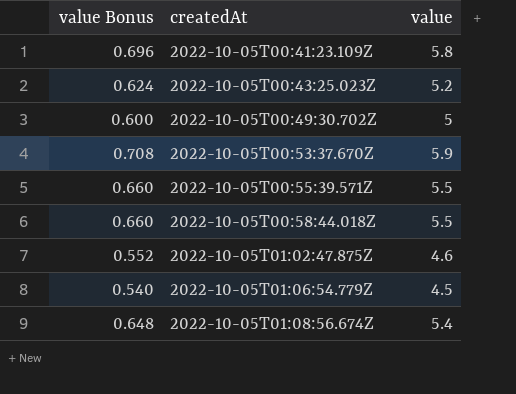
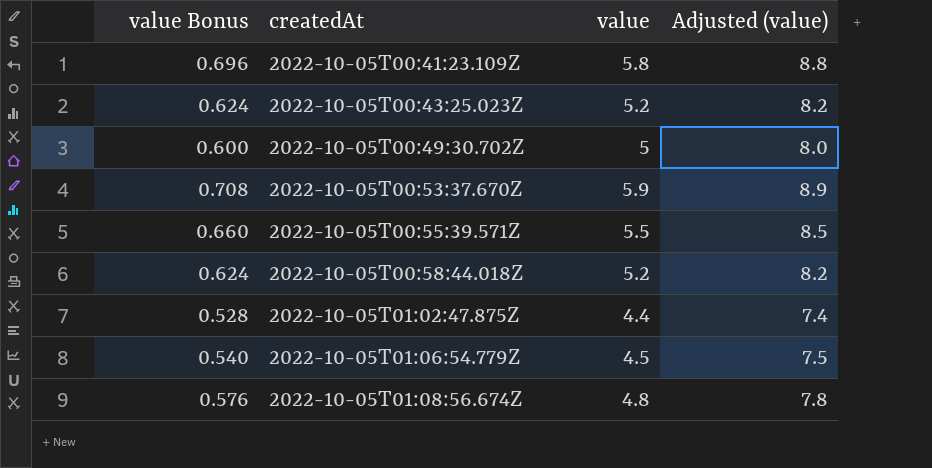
column Adjusted (value) | formula: none -> [value] + 3
2022-10-05T00:58:44.018Z | value Bonus: 0.660 -> 0.624
2022-10-05T00:58:44.018Z | value: 5.5 -> 5.2
2022-10-05T01:02:47.875Z | value Bonus: 0.552 -> 0.528
2022-10-05T01:02:47.875Z | value: 4.6 -> 4.4
2022-10-05T01:08:56.674Z | value Bonus: 0.648 -> 0.576
2022-10-05T01:08:56.674Z | value: 5.4 -> 4.8

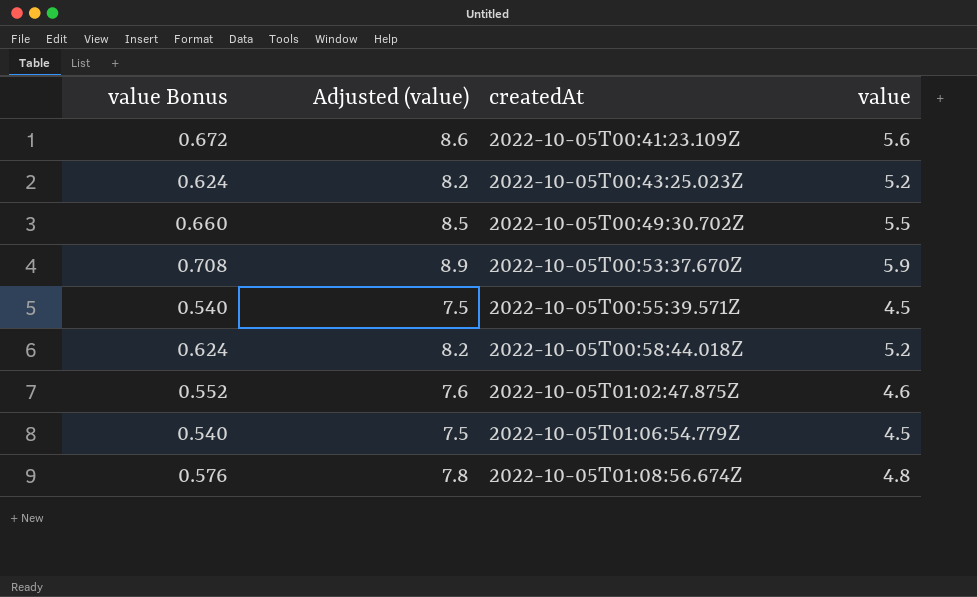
column Adjusted (value) | position: 4 -> 2
2022-10-05T00:41:23.109Z | value Bonus: 0.696 -> 0.672
2022-10-05T00:41:23.109Z | Adjusted (value): 8.8 -> 8.6
2022-10-05T00:41:23.109Z | value: 5.8 -> 5.6
2022-10-05T00:49:30.702Z | value Bonus: 0.600 -> 0.660
2022-10-05T00:49:30.702Z | Adjusted (value): 8.0 -> 8.5
2022-10-05T00:49:30.702Z | value: 5 -> 5.5
2022-10-05T00:55:39.571Z | value Bonus: 0.660 -> 0.540
2022-10-05T00:55:39.571Z | Adjusted (value): 8.5 -> 7.5
2022-10-05T00:55:39.571Z | value: 5.5 -> 4.5
2022-10-05T01:02:47.875Z | value Bonus: 0.528 -> 0.552
2022-10-05T01:02:47.875Z | Adjusted (value): 7.4 -> 7.6
2022-10-05T01:02:47.875Z | value: 4.4 -> 4.6

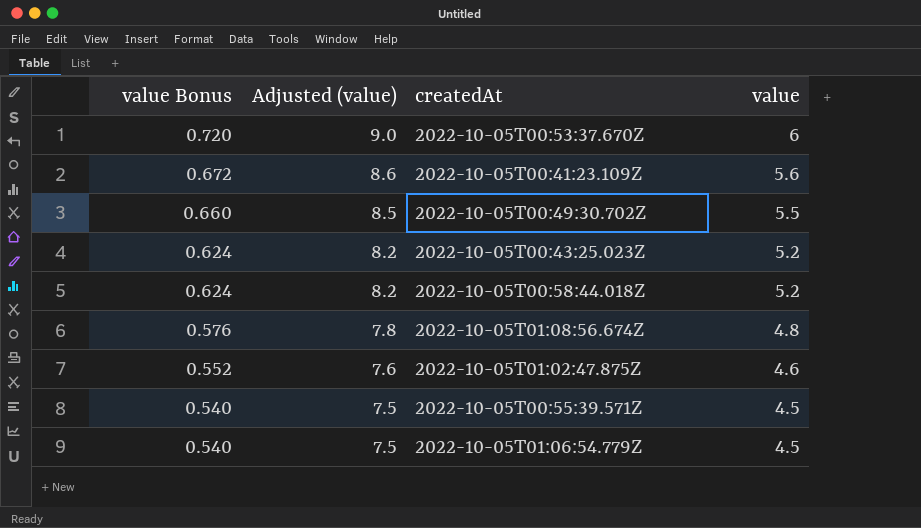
row order: createdAt ascending -> value Bonus descending
2022-10-05T00:53:37.670Z | value Bonus: 0.708 -> 0.720
2022-10-05T00:53:37.670Z | Adjusted (value): 8.9 -> 9.0
2022-10-05T00:53:37.670Z | value: 5.9 -> 6

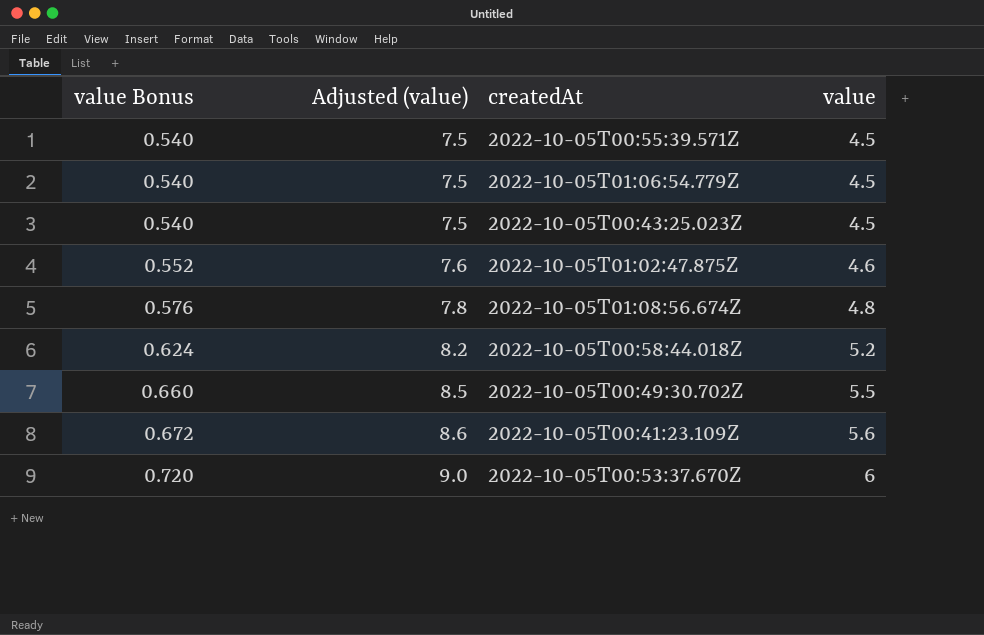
row order: value Bonus descending -> value Bonus ascending
2022-10-05T00:43:25.023Z | value Bonus: 0.624 -> 0.540
2022-10-05T00:43:25.023Z | Adjusted (value): 8.2 -> 7.5
2022-10-05T00:43:25.023Z | value: 5.2 -> 4.5

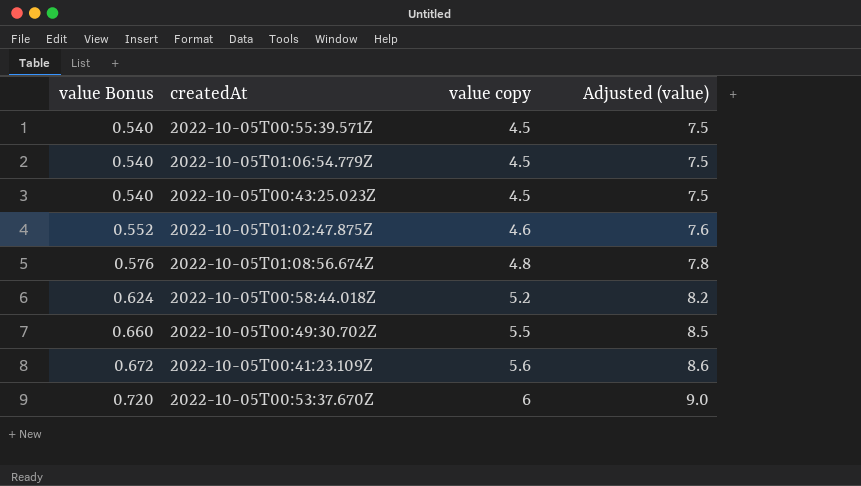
column name: value -> value copy
column Adjusted (value) | position: 2 -> 4

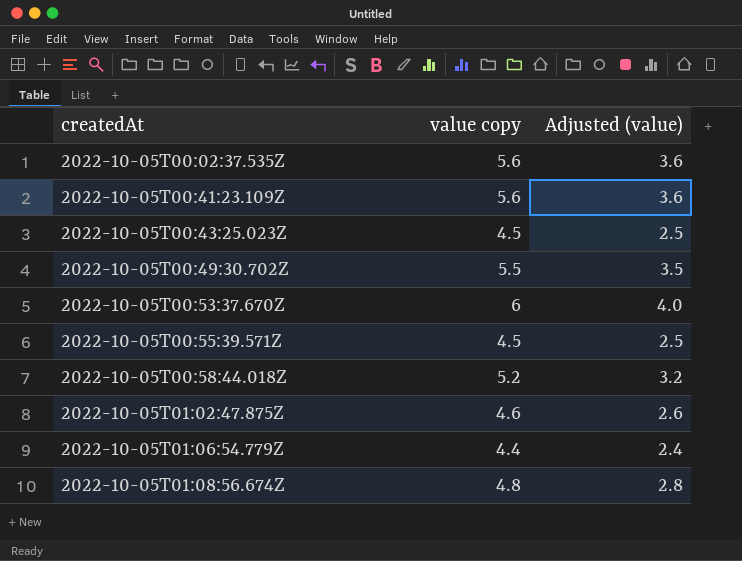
row order: value Bonus ascending -> createdAt ascending
column value Bonus | formula: [value copy] * 0.12 -> none
column Adjusted (value) | formula: [value copy] + 3 -> [value copy] - 2
row 2022-10-05T00:02:37.535Z: none -> 5.6 | 3.6
2022-10-05T01:06:54.779Z | value copy: 4.5 -> 4.4

